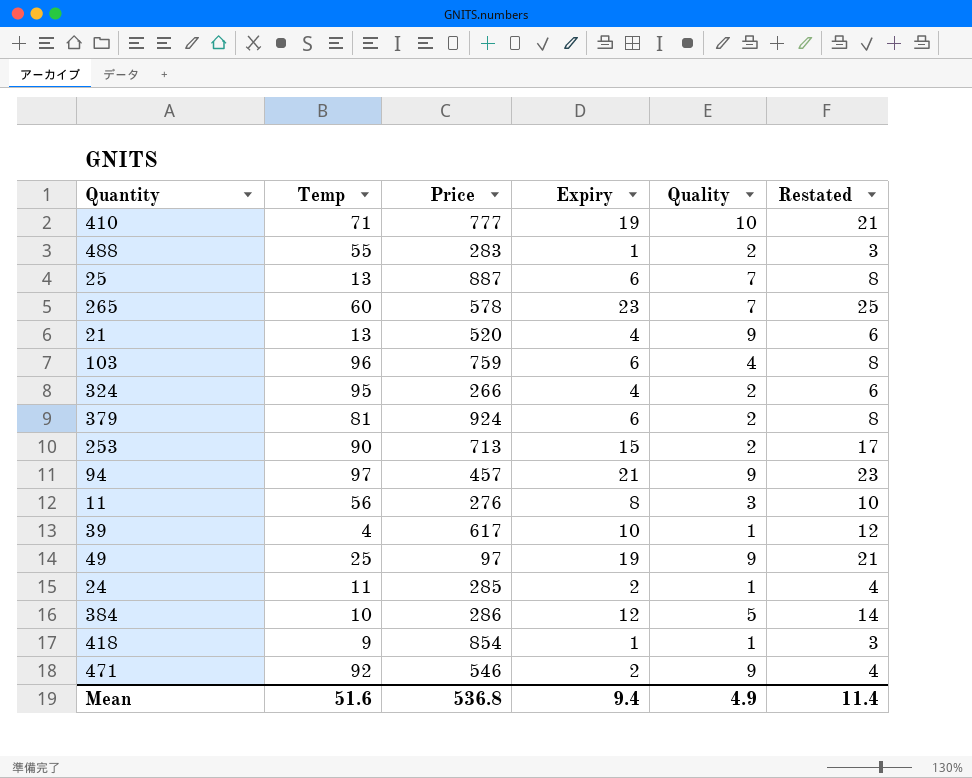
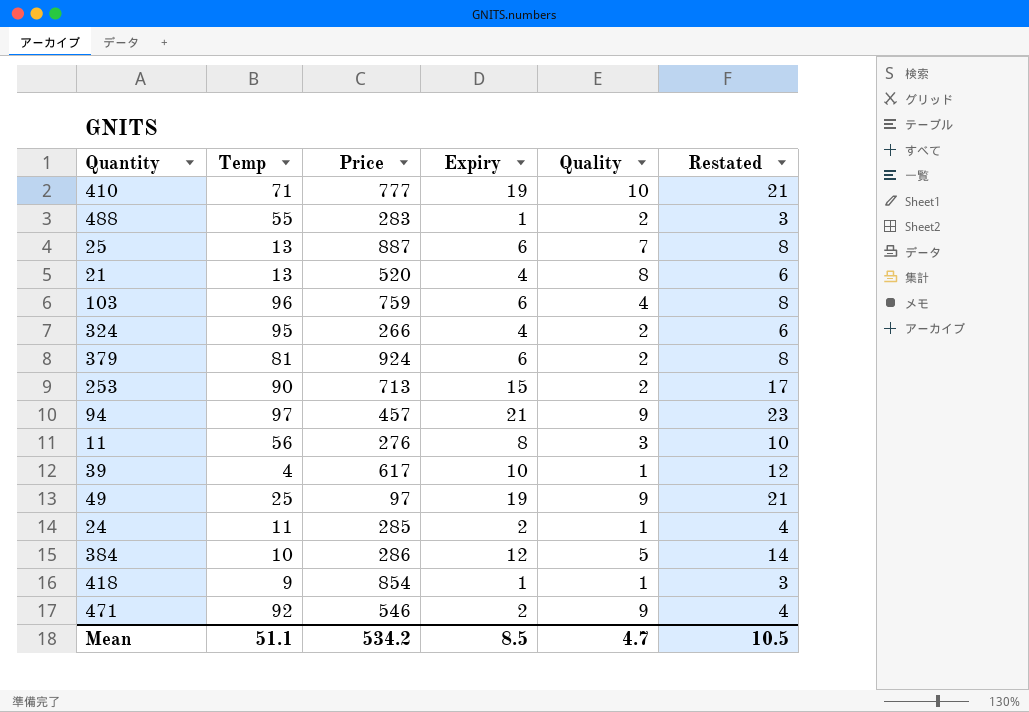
row 265: 60 | 578 | 23 | 7 | 25 -> none
21 | Quality: 9 -> 8
Mean | Temp: 51.6 -> 51.1
Mean | Price: 536.8 -> 534.2
Mean | Expiry: 9.4 -> 8.5
Mean | Quality: 4.9 -> 4.7
Mean | Restated: 11.4 -> 10.5

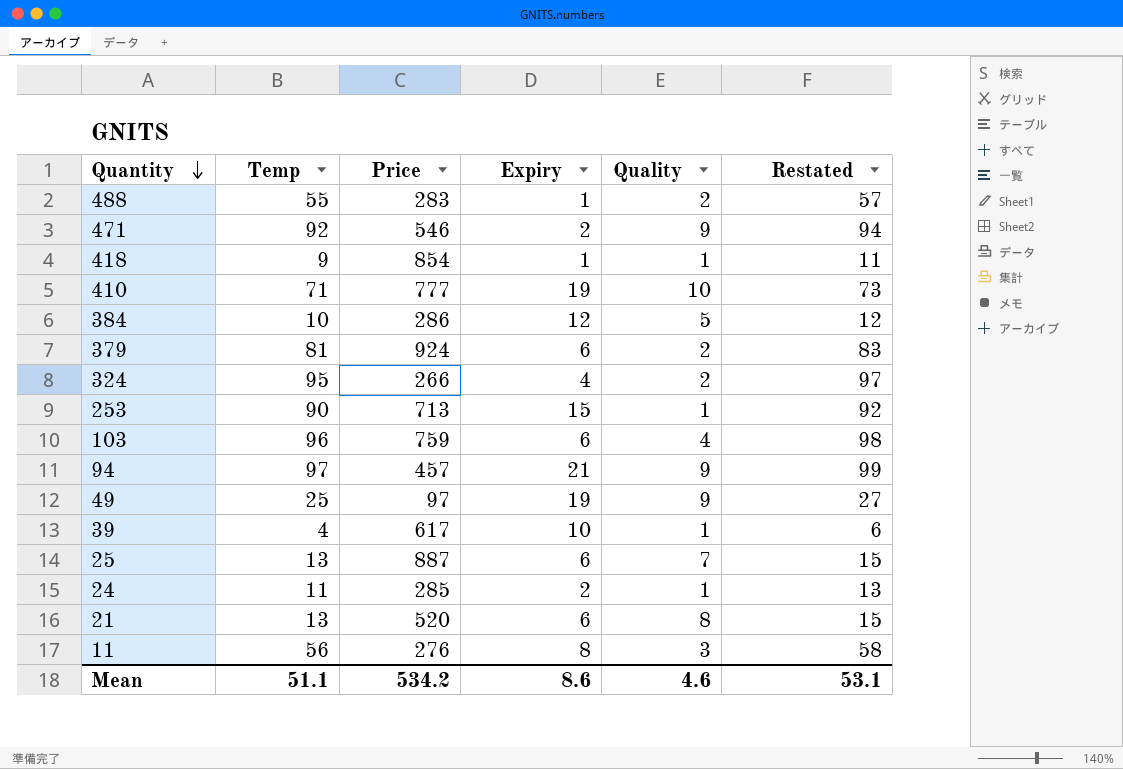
row order: none -> Quantity descending
column Restated | formula: [Expiry] + 2 -> [Temp] + 2
253 | Quality: 2 -> 1
21 | Expiry: 4 -> 6
Mean | Expiry: 8.5 -> 8.6
Mean | Quality: 4.7 -> 4.6
Mean | Restated: 10.5 -> 53.1

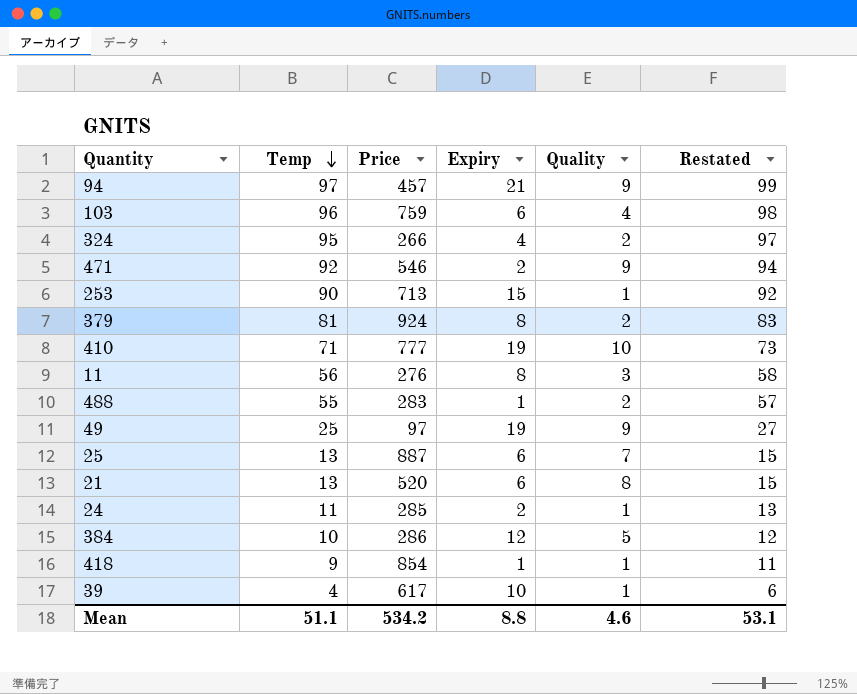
row order: Quantity descending -> Temp descending
379 | Expiry: 6 -> 8
Mean | Expiry: 8.6 -> 8.8

